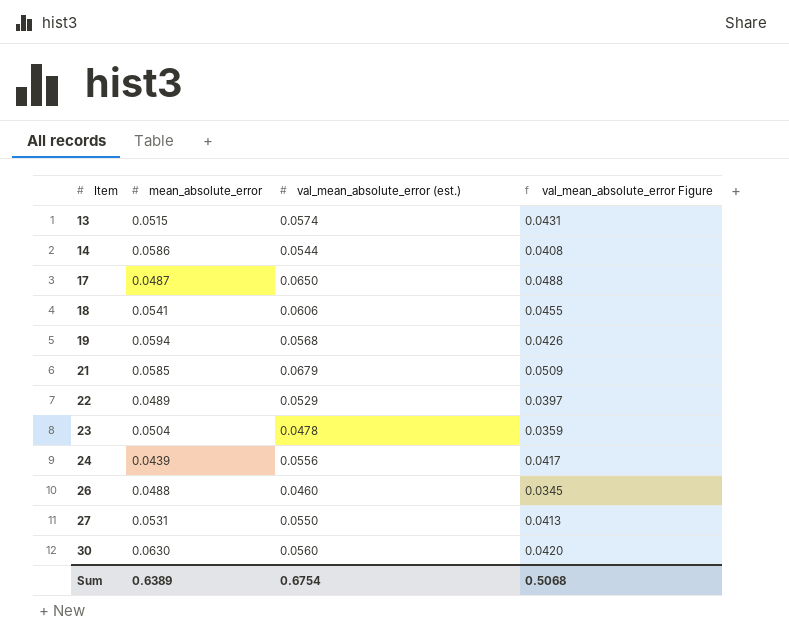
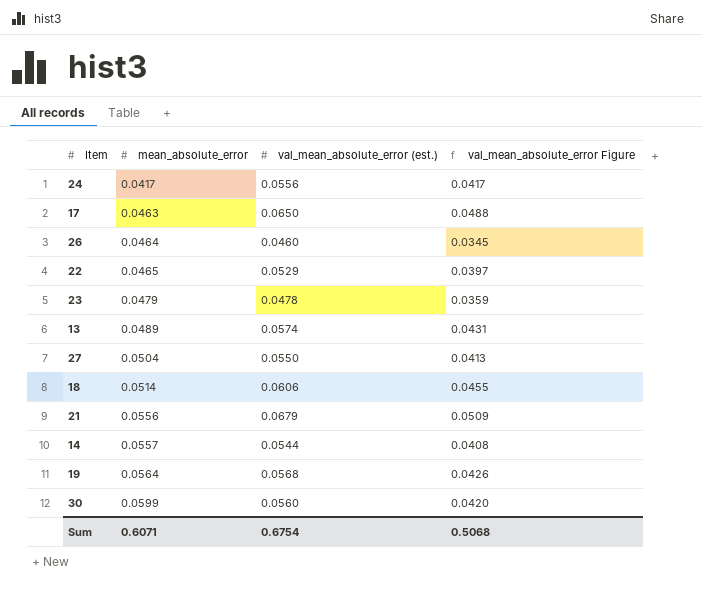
row order: Item ascending -> mean_absolute_error ascending
24 | mean_absolute_error: 0.0439 -> 0.0417
17 | mean_absolute_error: 0.0487 -> 0.0463
26 | mean_absolute_error: 0.0488 -> 0.0464
22 | mean_absolute_error: 0.0489 -> 0.0465
23 | mean_absolute_error: 0.0504 -> 0.0479
13 | mean_absolute_error: 0.0515 -> 0.0489
27 | mean_absolute_error: 0.0531 -> 0.0504
18 | mean_absolute_error: 0.0541 -> 0.0514
21 | mean_absolute_error: 0.0585 -> 0.0556
14 | mean_absolute_error: 0.0586 -> 0.0557
19 | mean_absolute_error: 0.0594 -> 0.0564
30 | mean_absolute_error: 0.0630 -> 0.0599
Sum | mean_absolute_error: 0.6389 -> 0.6071

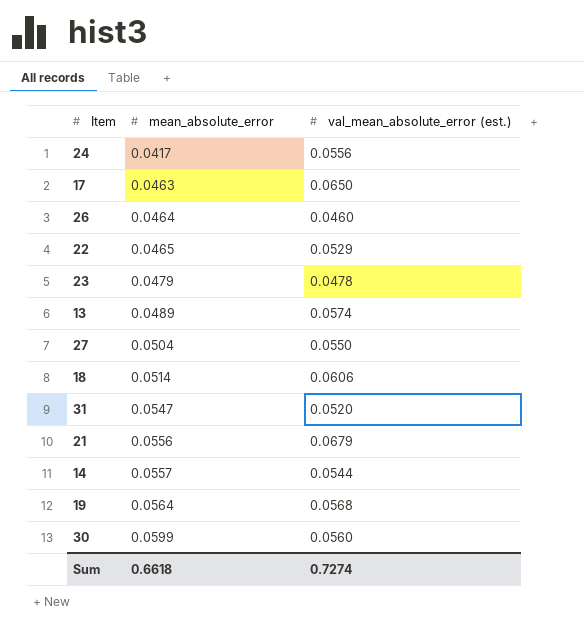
column val_mean_absolute_error Figure | formula: [val_mean_absolute_error (est.)] * 0.75 -> none
row 31: none -> 0.0547 | 0.0520
Sum | mean_absolute_error: 0.6071 -> 0.6618
Sum | val_mean_absolute_error (est.): 0.6754 -> 0.7274

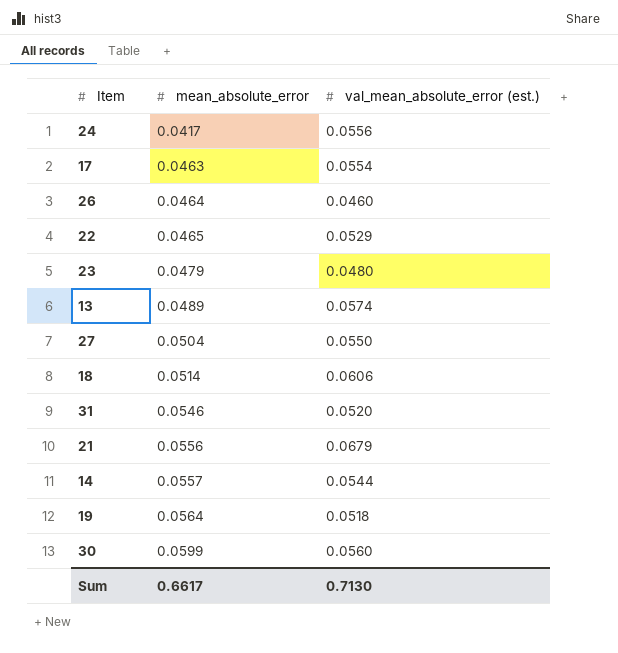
17 | val_mean_absolute_error (est.): 0.0650 -> 0.0554
23 | val_mean_absolute_error (est.): 0.0478 -> 0.0480
31 | mean_absolute_error: 0.0547 -> 0.0546
19 | val_mean_absolute_error (est.): 0.0568 -> 0.0518
Sum | mean_absolute_error: 0.6618 -> 0.6617
Sum | val_mean_absolute_error (est.): 0.7274 -> 0.7130

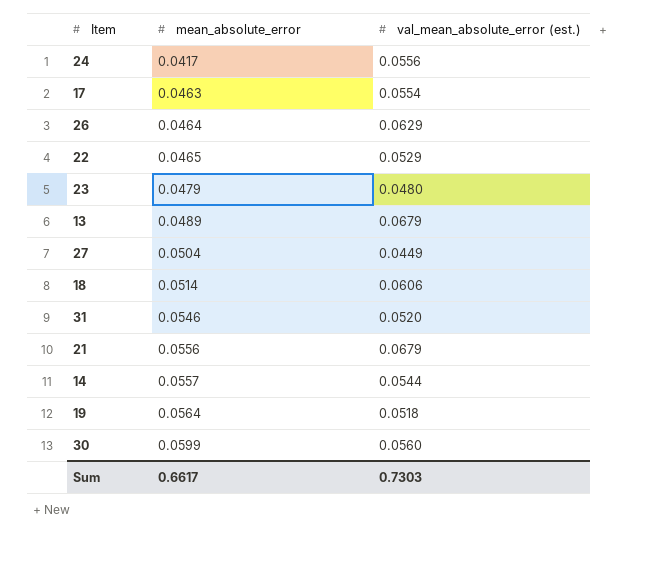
26 | val_mean_absolute_error (est.): 0.0460 -> 0.0629
13 | val_mean_absolute_error (est.): 0.0574 -> 0.0679
27 | val_mean_absolute_error (est.): 0.0550 -> 0.0449
Sum | val_mean_absolute_error (est.): 0.7130 -> 0.7303

